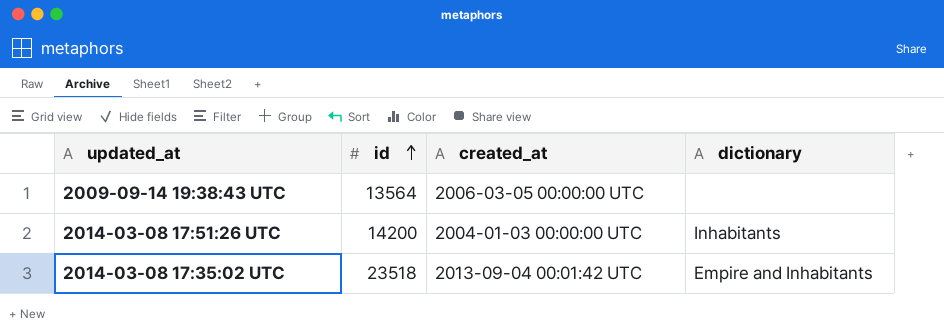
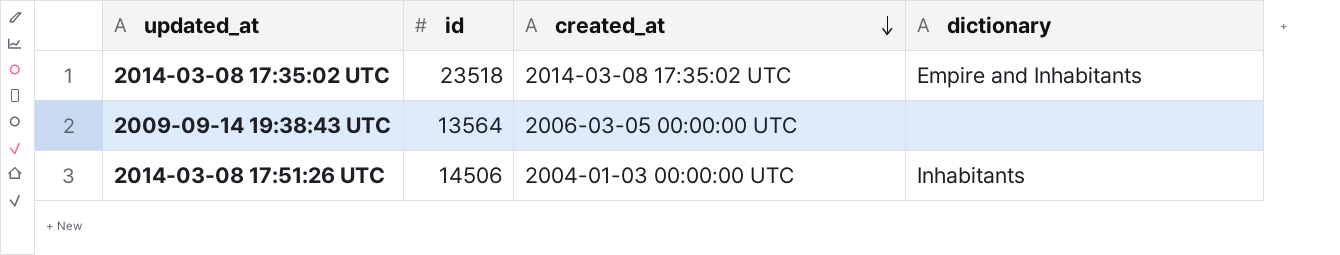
row order: id ascending -> created_at descending
2014-03-08 17:35:02 UTC | created_at: 2013-09-04 00:01:42 UTC -> 2014-03-08 17:35:02 UTC
2014-03-08 17:51:26 UTC | id: 14200 -> 14506

